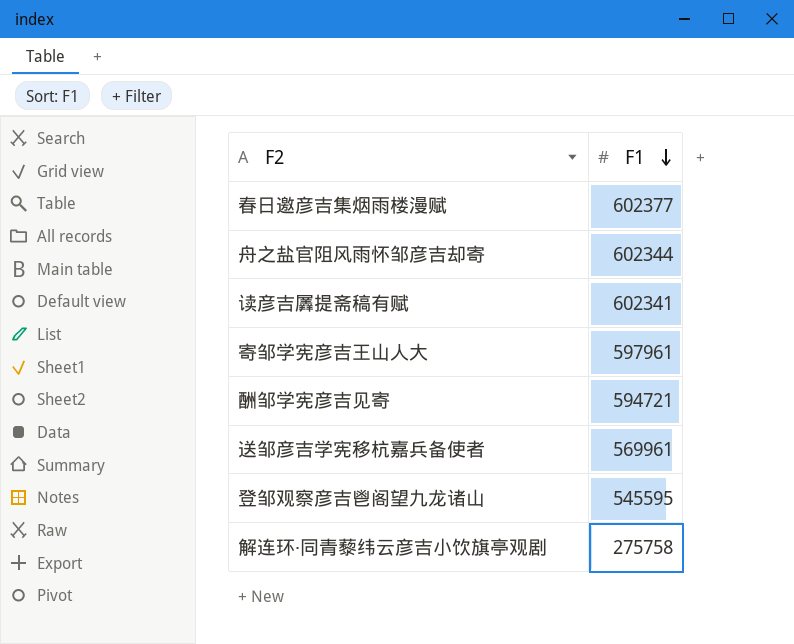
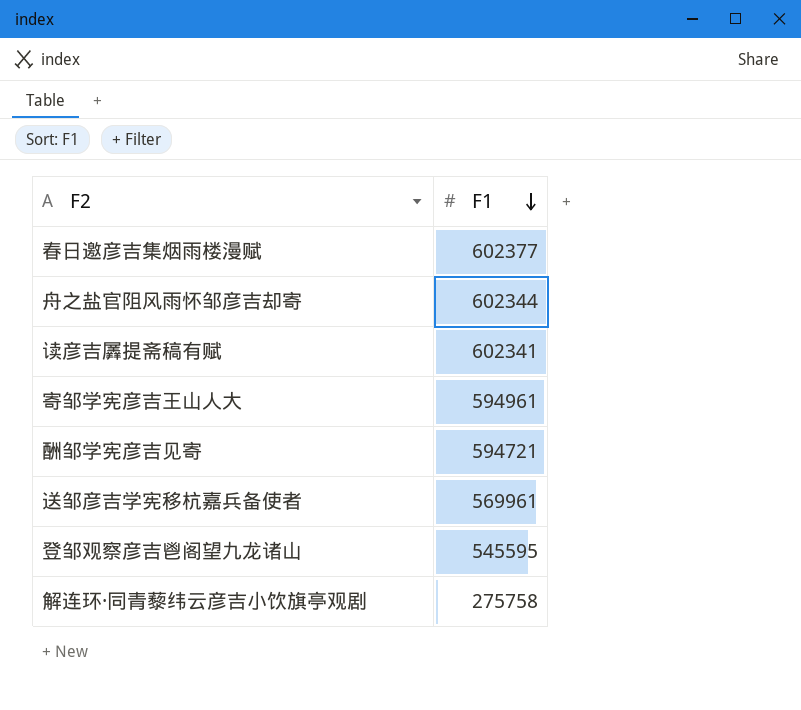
寄邹学宪彦吉王山人大 | F1: 597961 -> 594961

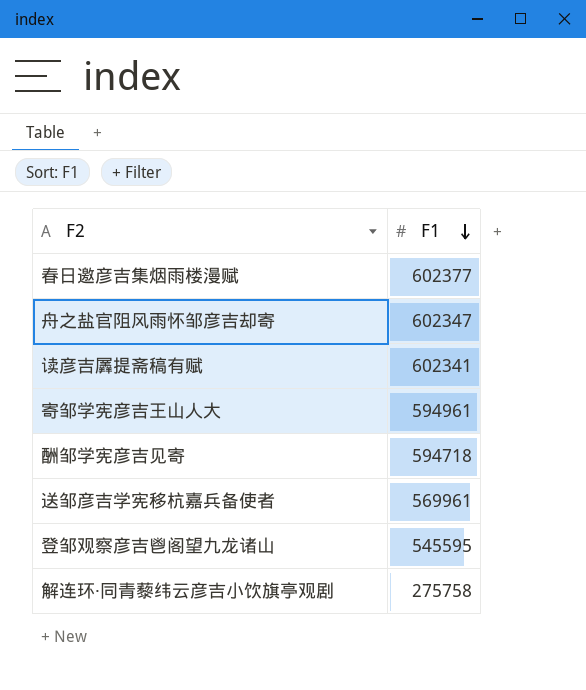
舟之盐官阻风雨怀邹彦吉却寄 | F1: 602344 -> 602347
酬邹学宪彦吉见寄 | F1: 594721 -> 594718

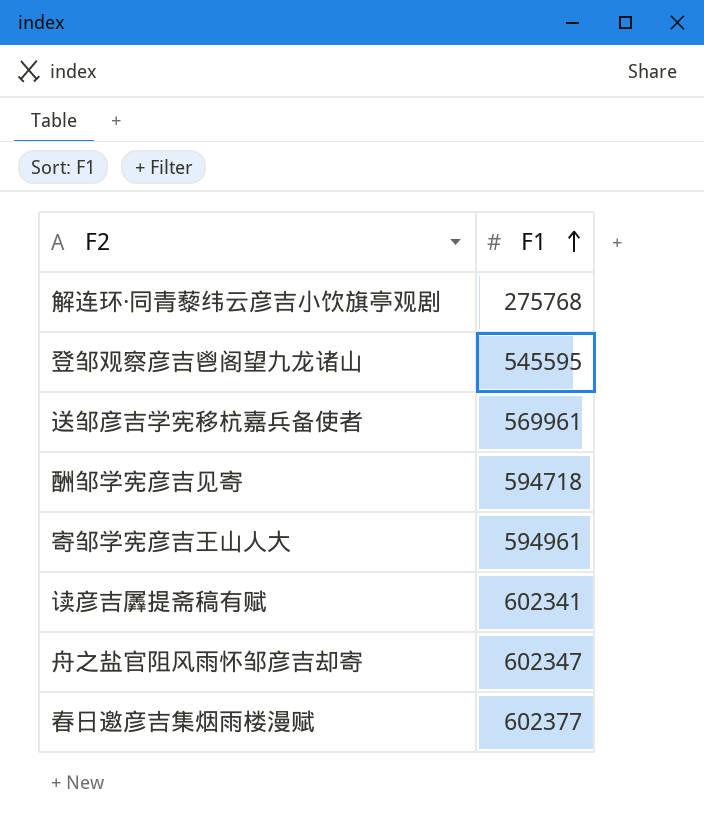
row order: F1 descending -> F1 ascending
解连环·同青藜纬云彦吉小饮旗亭观剧 | F1: 275758 -> 275768

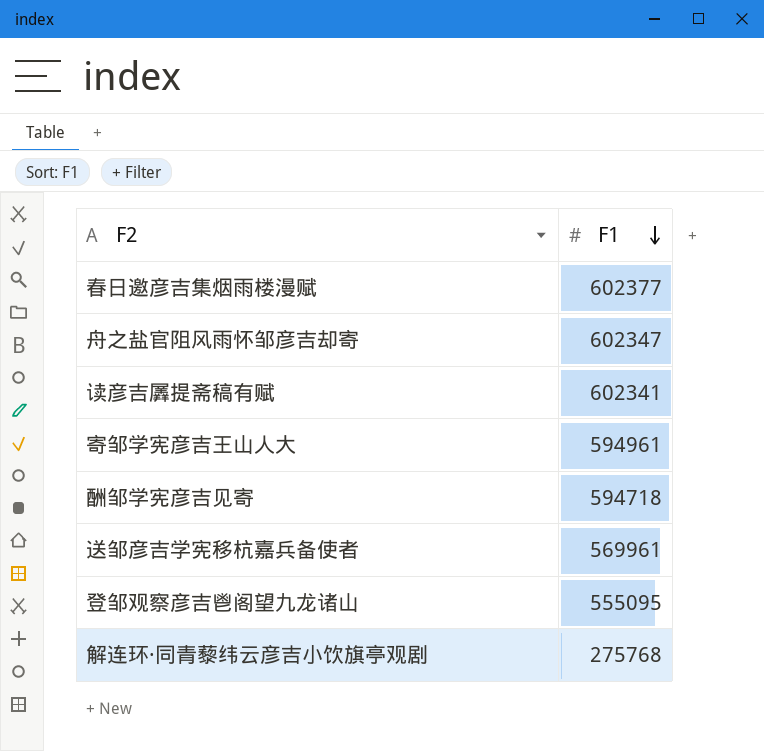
row order: F1 ascending -> F1 descending
登邹观察彦吉鬯阁望九龙诸山 | F1: 545595 -> 555095

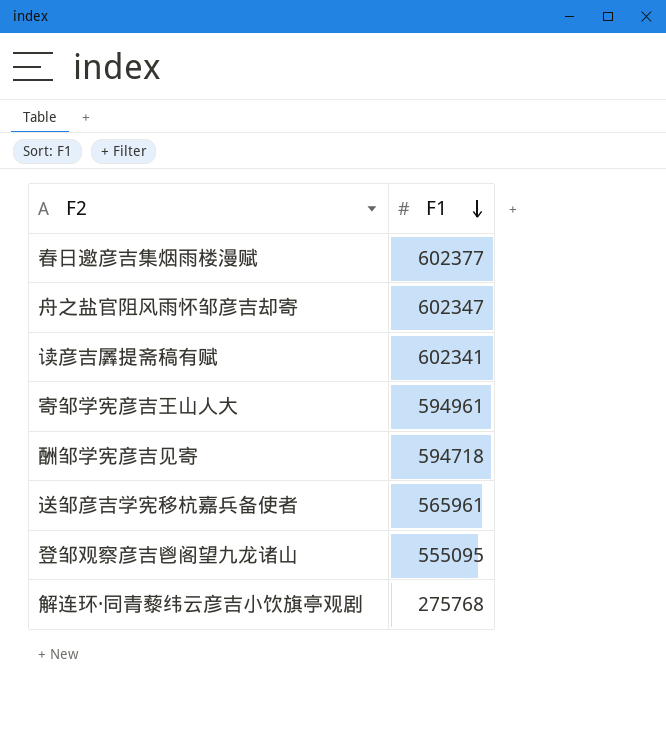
送邹彦吉学宪移杭嘉兵备使者 | F1: 569961 -> 565961

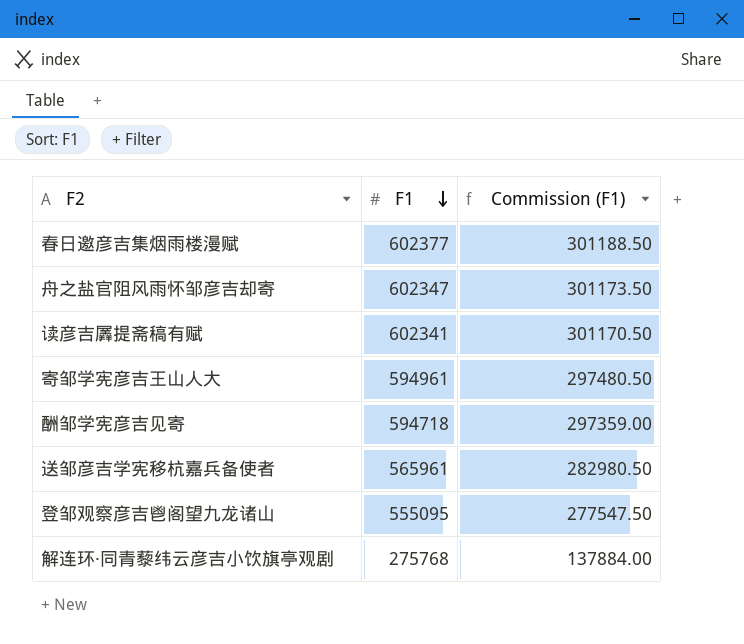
column Commission (F1) | formula: none -> [F1] * 0.5

